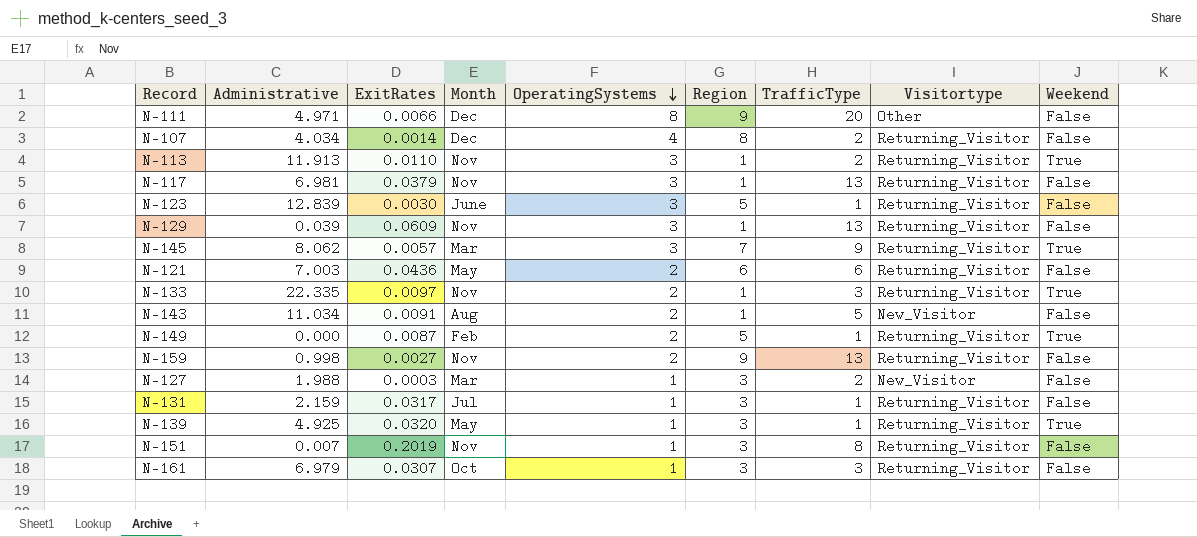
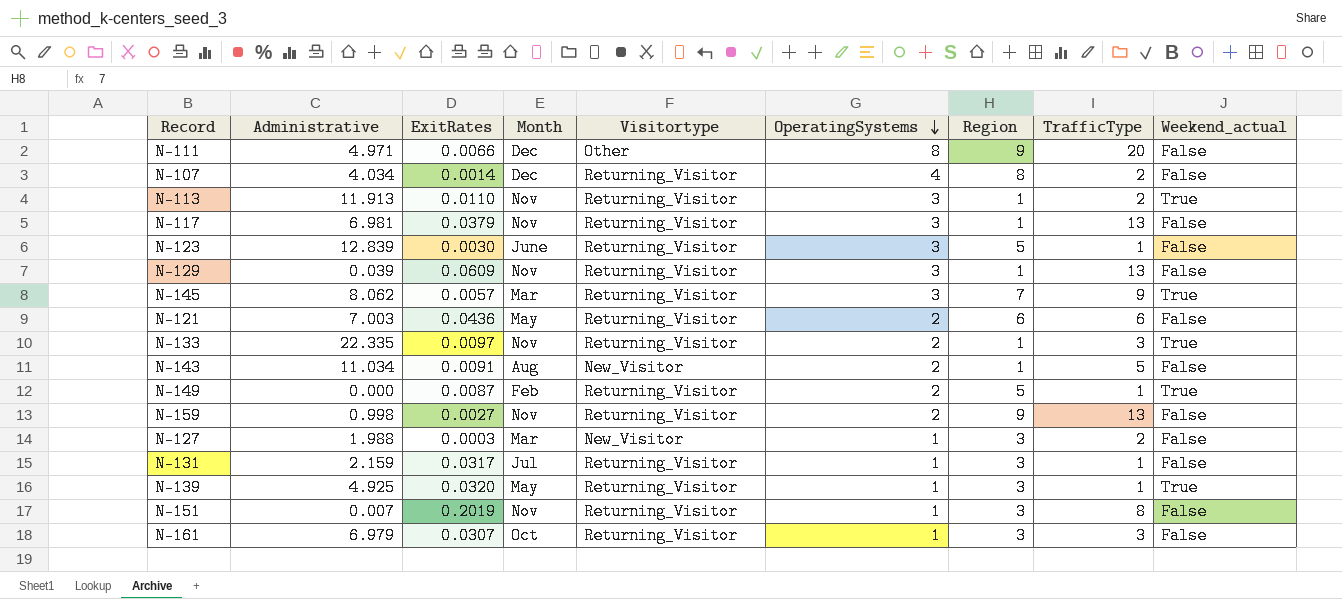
column Visitortype | position: 8 -> 5
column name: Weekend -> Weekend_actual

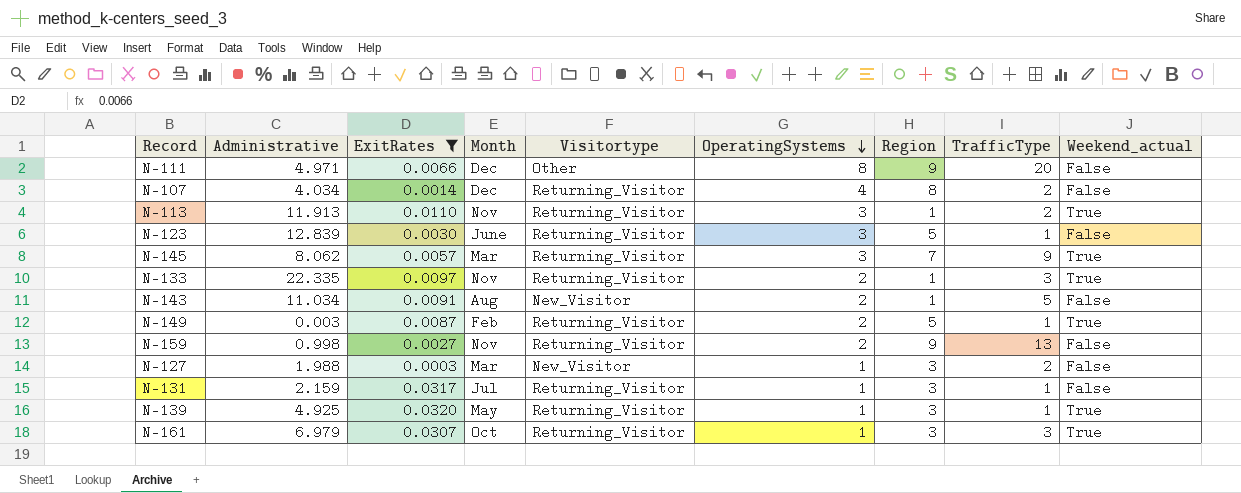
filter: none -> ExitRates <= 0.0320
N-149 | Administrative: 0.000 -> 0.003
N-161 | Weekend_actual: False -> True

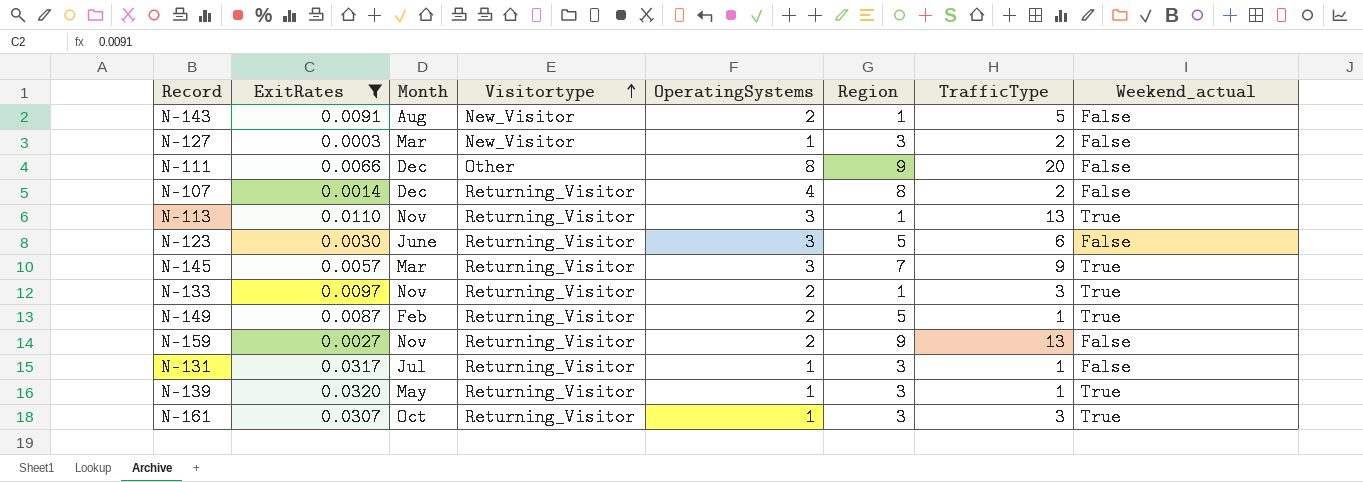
row order: OperatingSystems descending -> Visitortype ascending
column Administrative | position: 2 -> none
N-113 | TrafficType: 2 -> 13
N-123 | TrafficType: 1 -> 6

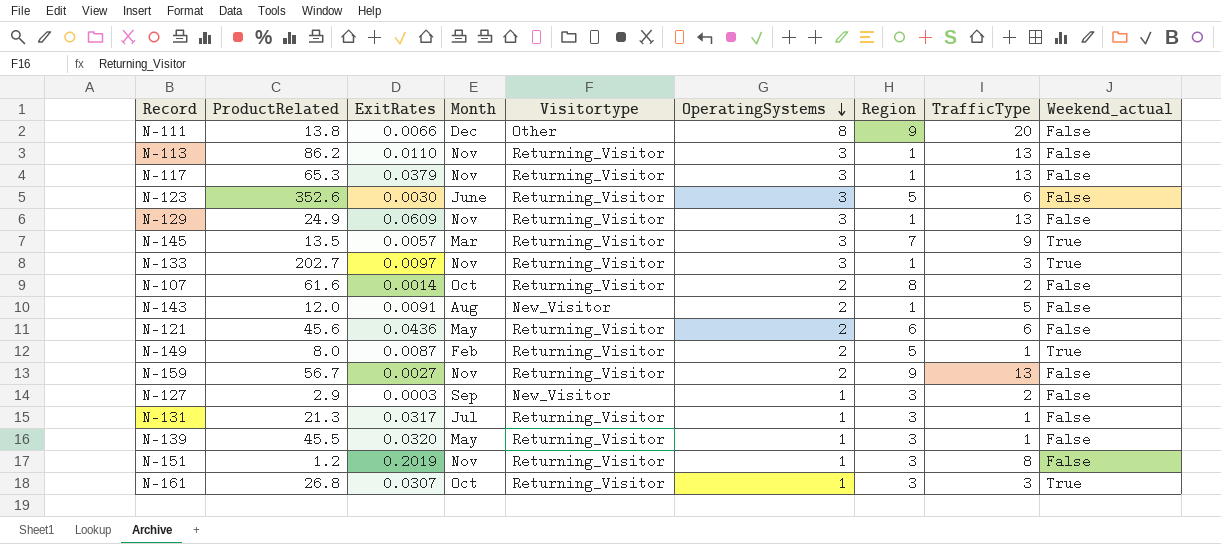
filter: ExitRates <= 0.0320 -> none
row order: Visitortype ascending -> OperatingSystems descending
column ProductRelated | position: none -> 2
N-113 | Weekend_actual: True -> False
N-133 | OperatingSystems: 2 -> 3
N-107 | Month: Dec -> Oct
N-107 | OperatingSystems: 4 -> 2
N-127 | Month: Mar -> Sep
N-139 | Weekend_actual: True -> False

